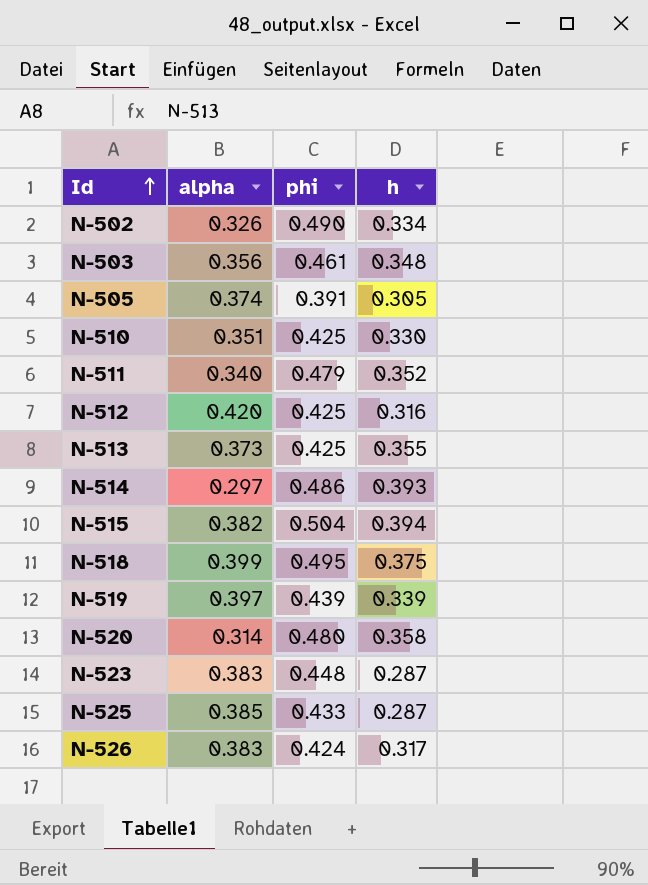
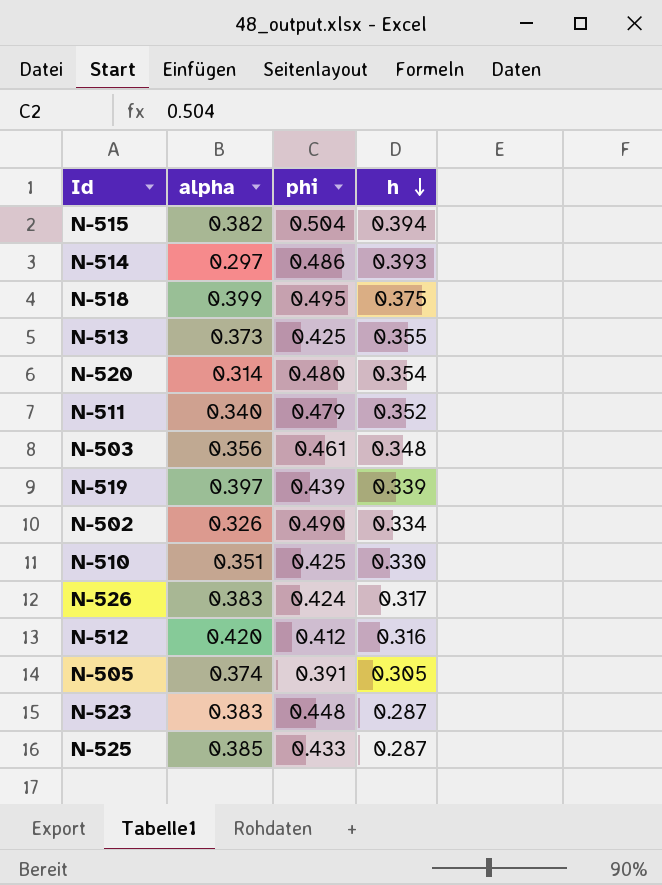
row order: Id ascending -> h descending
N-520 | h: 0.358 -> 0.354
N-512 | phi: 0.425 -> 0.412

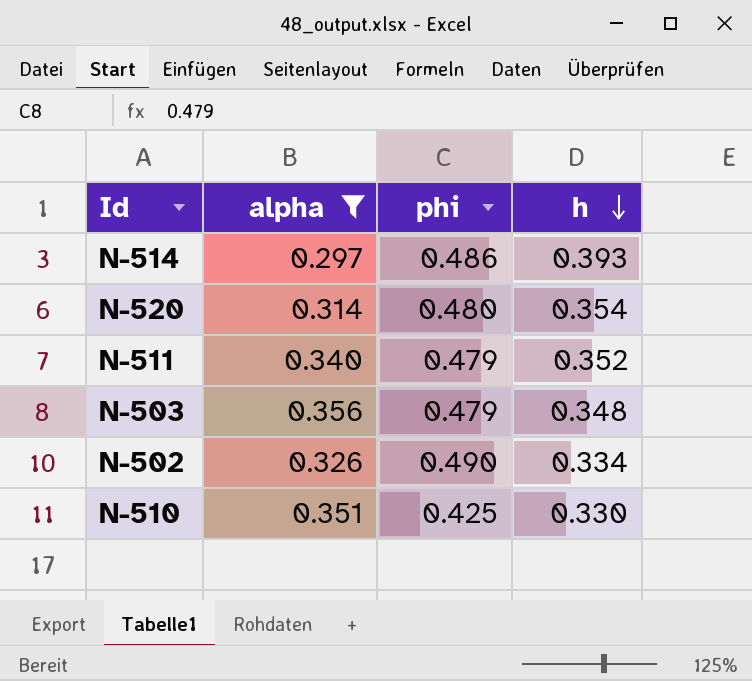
filter: none -> alpha <= 0.356
N-503 | phi: 0.461 -> 0.479

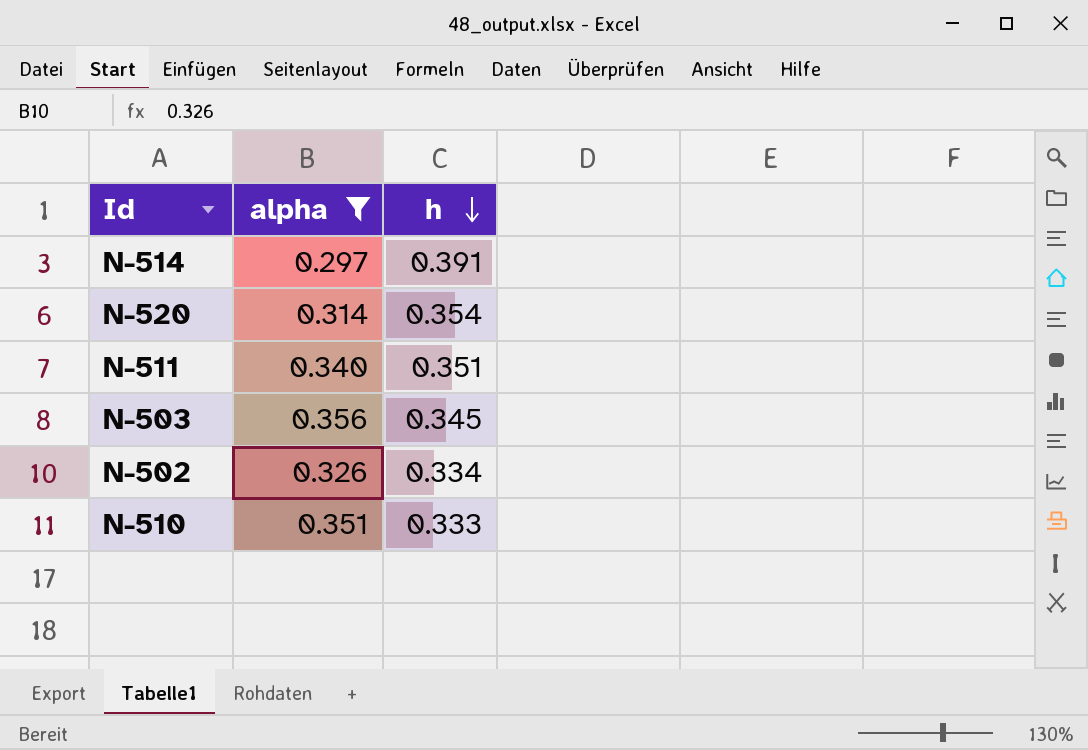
column phi | position: 3 -> none
N-514 | h: 0.393 -> 0.391
N-511 | h: 0.352 -> 0.351
N-503 | h: 0.348 -> 0.345
N-510 | h: 0.330 -> 0.333

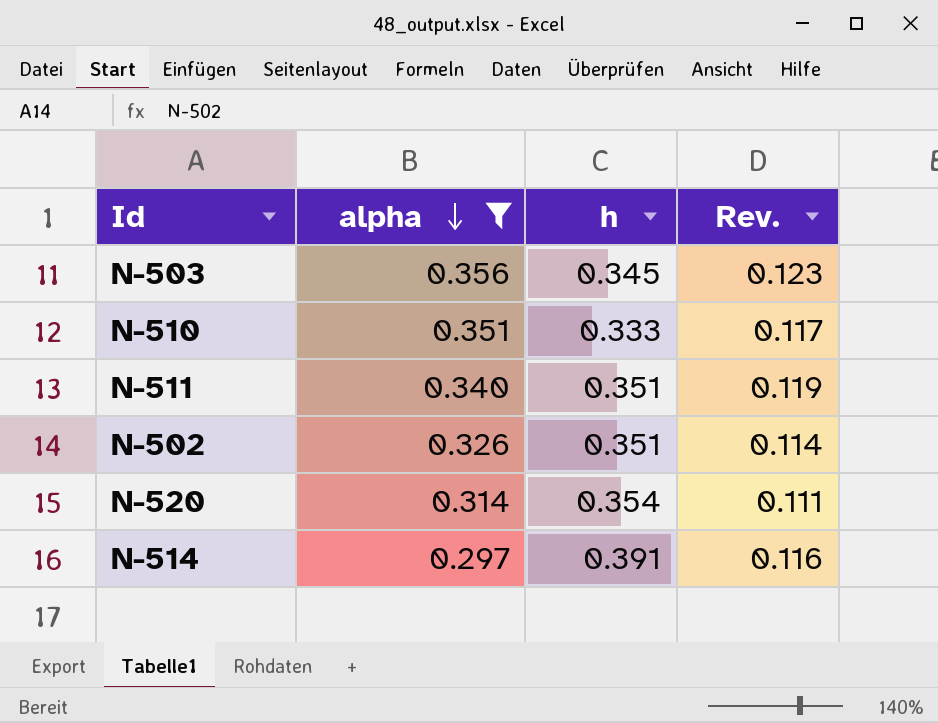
row order: h descending -> alpha descending
column Rev. | formula: none -> [alpha] * [h]
N-502 | h: 0.334 -> 0.351

